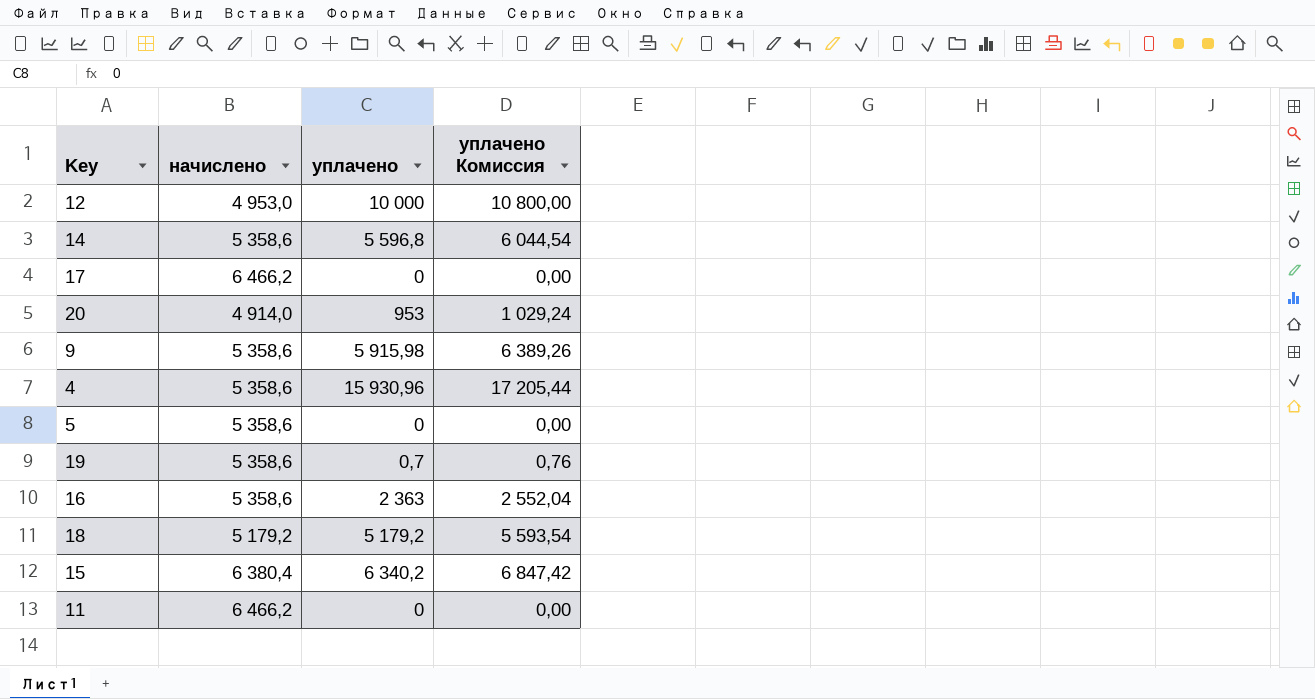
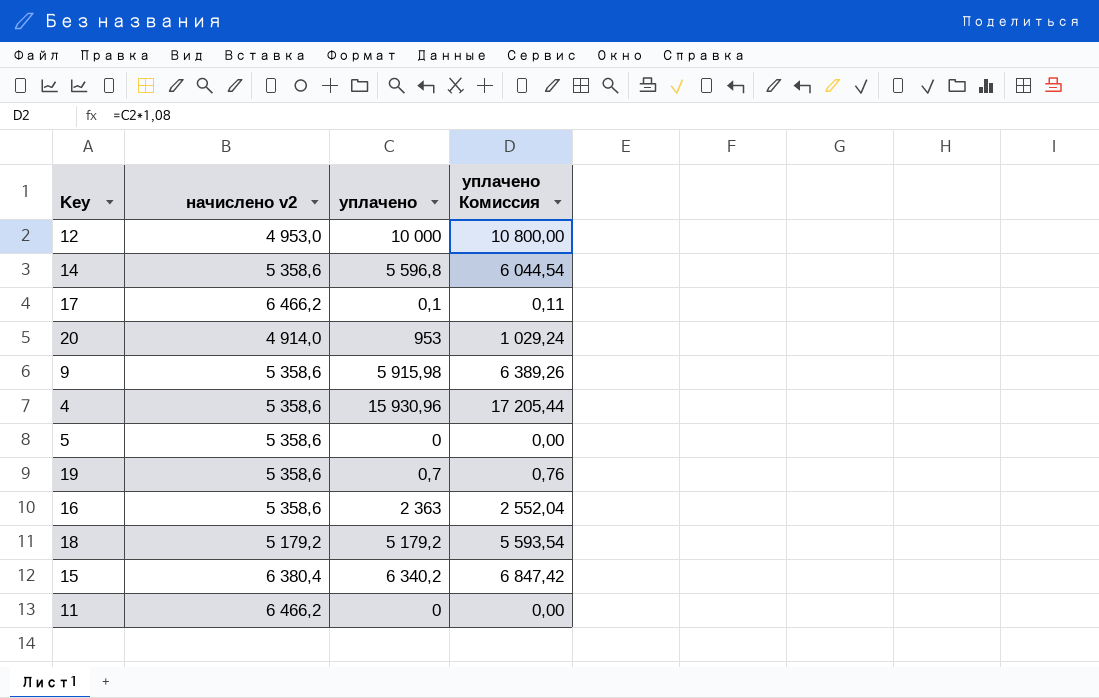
column name: начислено -> начислено v2
17 | уплачено: 0 -> 0,1
17 | уплачено Комиссия: 0,00 -> 0,11

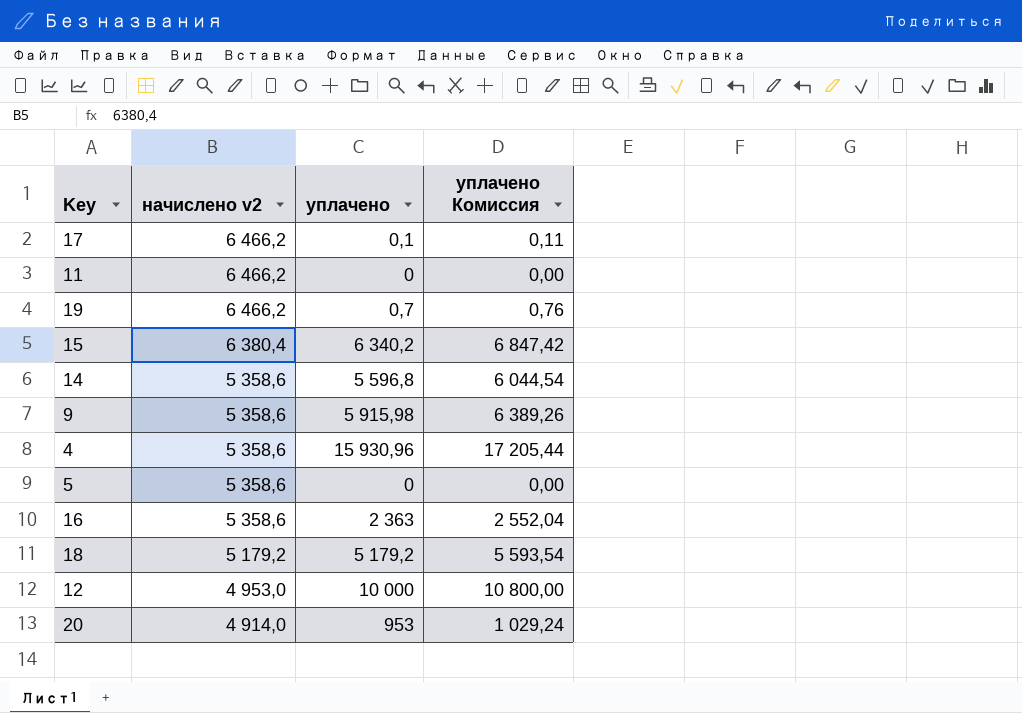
row order: none -> начислено v2 descending
19 | начислено v2: 5 358,6 -> 6 466,2

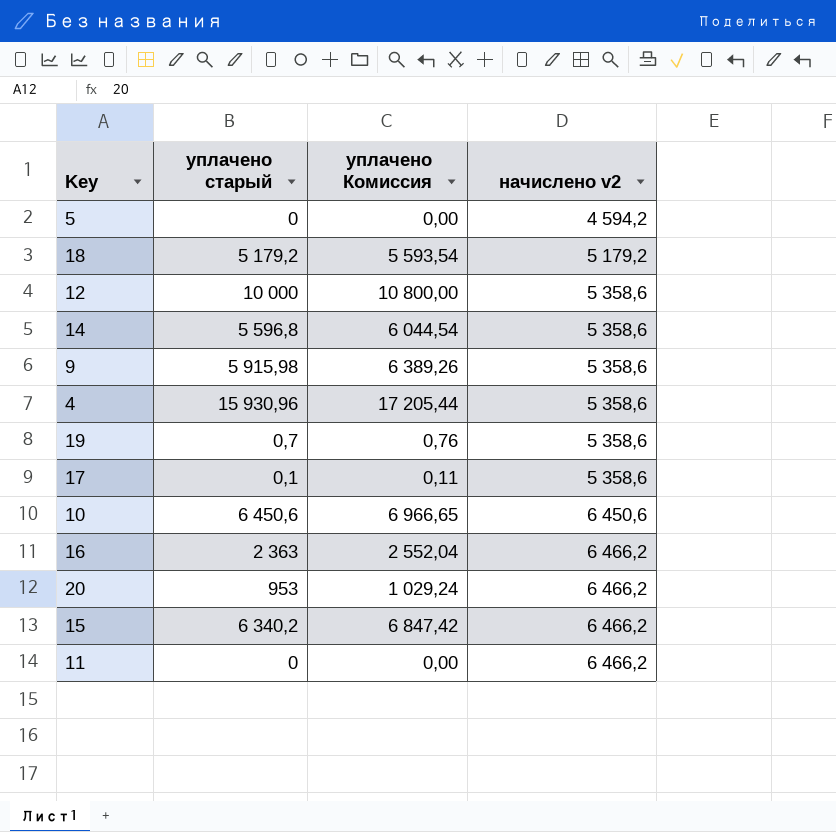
row order: начислено v2 descending -> начислено v2 ascending
column name: уплачено -> уплачено старый
column начислено v2 | position: 2 -> 4
5 | начислено v2: 5 358,6 -> 4 594,2
12 | начислено v2: 4 953,0 -> 5 358,6
19 | начислено v2: 6 466,2 -> 5 358,6
17 | начислено v2: 6 466,2 -> 5 358,6
row 10: none -> 6 450,6 | 6 966,65 | 6 450,6
16 | начислено v2: 5 358,6 -> 6 466,2
20 | начислено v2: 4 914,0 -> 6 466,2
15 | начислено v2: 6 380,4 -> 6 466,2

